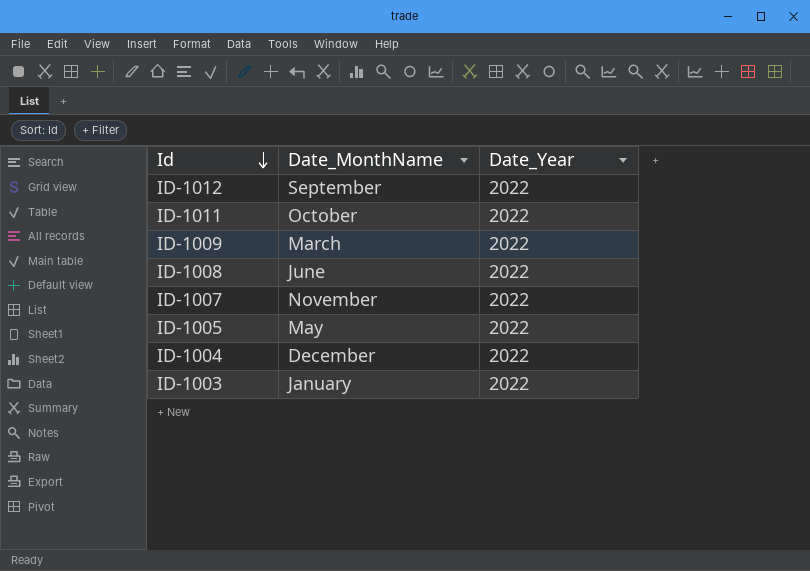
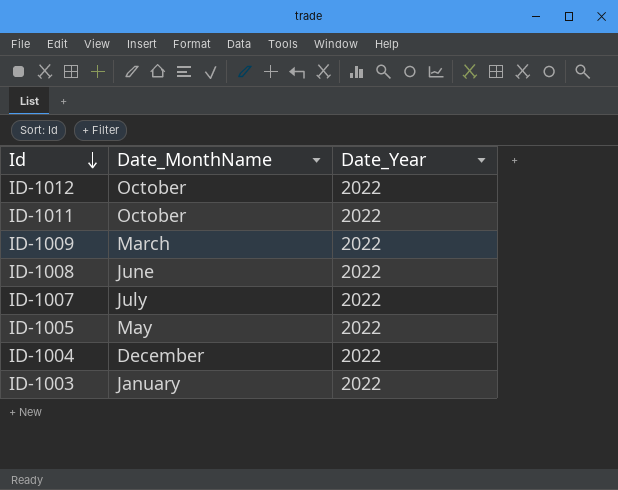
ID-1012 | Date_MonthName: September -> October
ID-1007 | Date_MonthName: November -> July

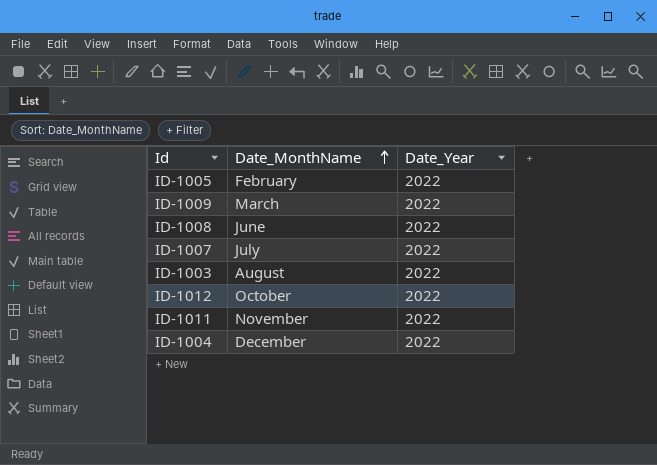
row order: Id descending -> Date_MonthName ascending
ID-1005 | Date_MonthName: May -> February
ID-1003 | Date_MonthName: January -> August
ID-1011 | Date_MonthName: October -> November

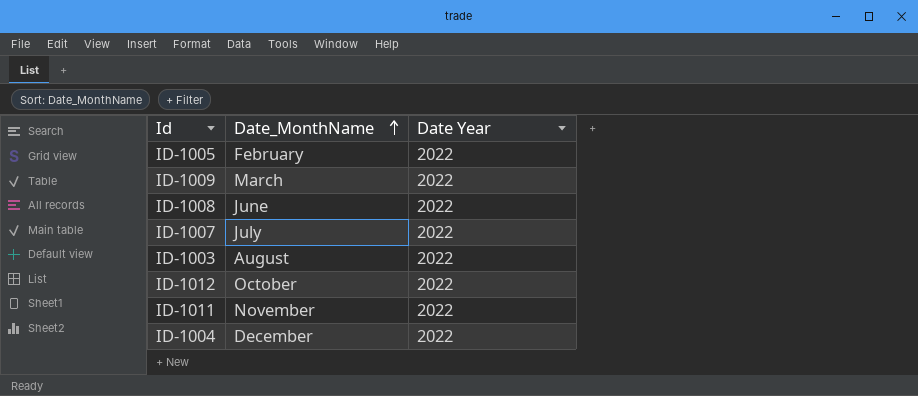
column name: Date_Year -> Date Year

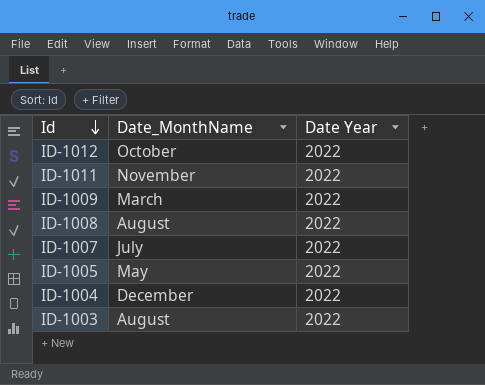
row order: Date_MonthName ascending -> Id descending
ID-1008 | Date_MonthName: June -> August
ID-1005 | Date_MonthName: February -> May

